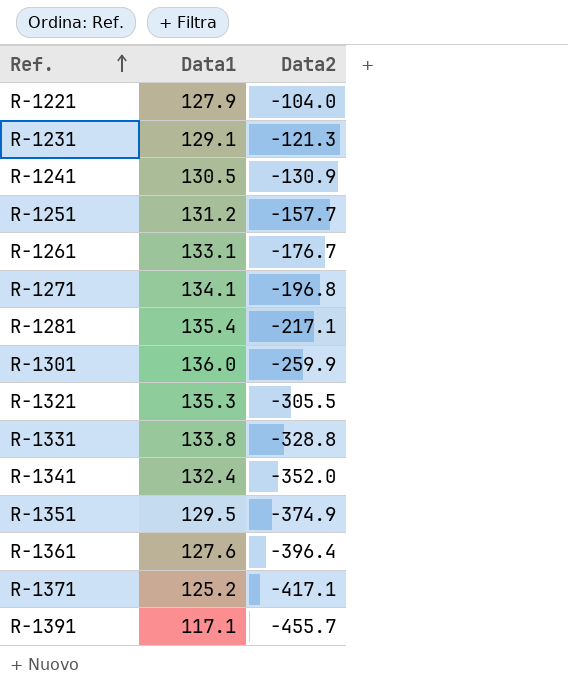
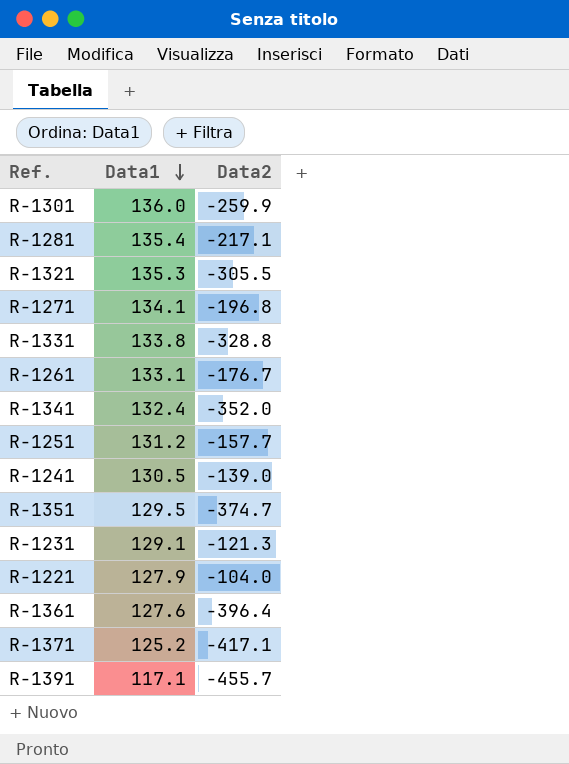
row order: Ref. ascending -> Data1 descending
R-1241 | Data2: -130.9 -> -139.0
R-1351 | Data2: -374.9 -> -374.7

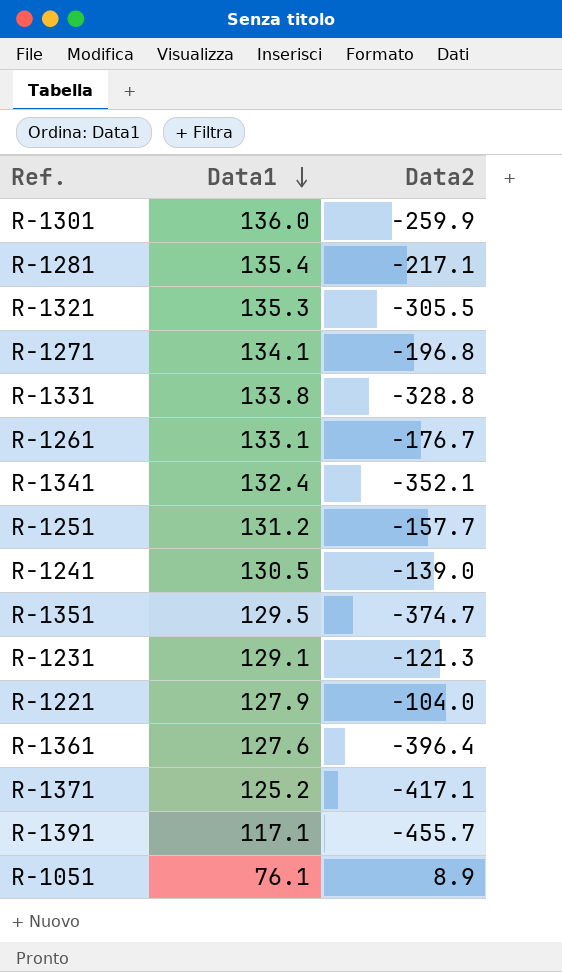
R-1341 | Data2: -352.0 -> -352.1
row R-1051: none -> 76.1 | 8.9

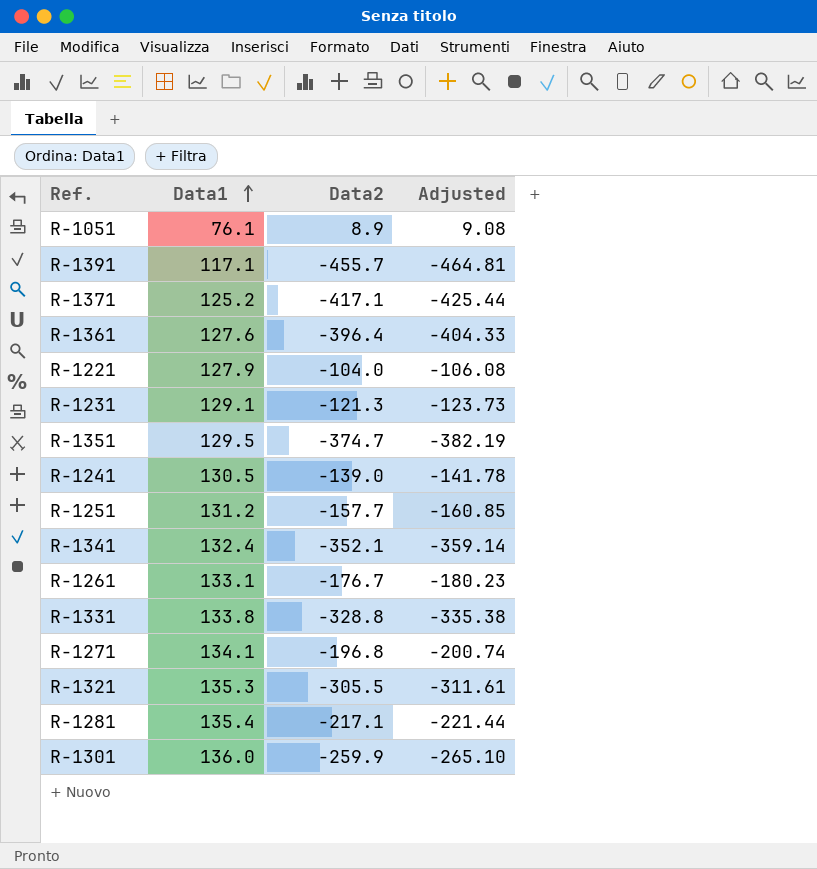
row order: Data1 descending -> Data1 ascending
column Adjusted | formula: none -> [Data2] * 1.02

